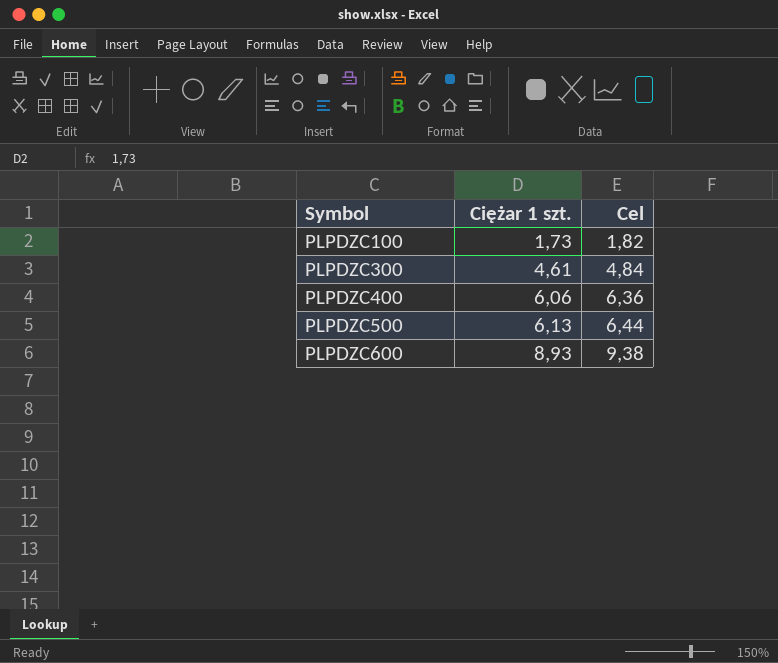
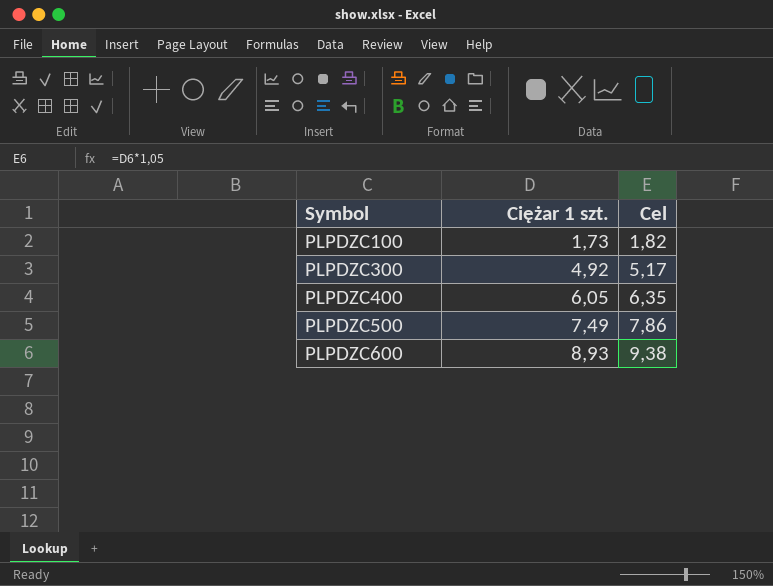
PLPDZC300 | Ciężar 1 szt.: 4,61 -> 4,92
PLPDZC300 | Cel: 4,84 -> 5,17
PLPDZC400 | Ciężar 1 szt.: 6,06 -> 6,05
PLPDZC400 | Cel: 6,36 -> 6,35
PLPDZC500 | Ciężar 1 szt.: 6,13 -> 7,49
PLPDZC500 | Cel: 6,44 -> 7,86

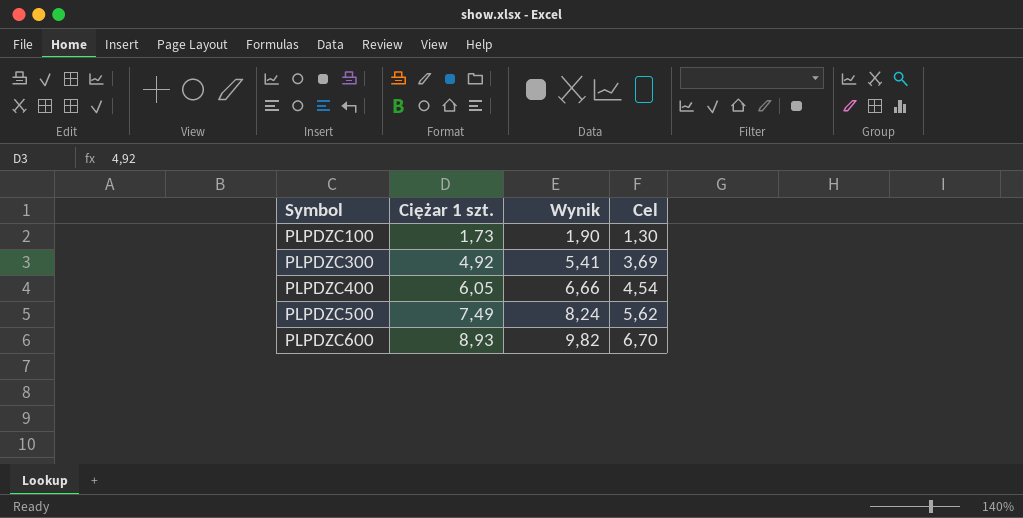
column Wynik | formula: none -> [Ciężar 1 szt.] * 1,1
column Cel | formula: [Ciężar 1 szt.] * 1,05 -> [Ciężar 1 szt.] * 0,75

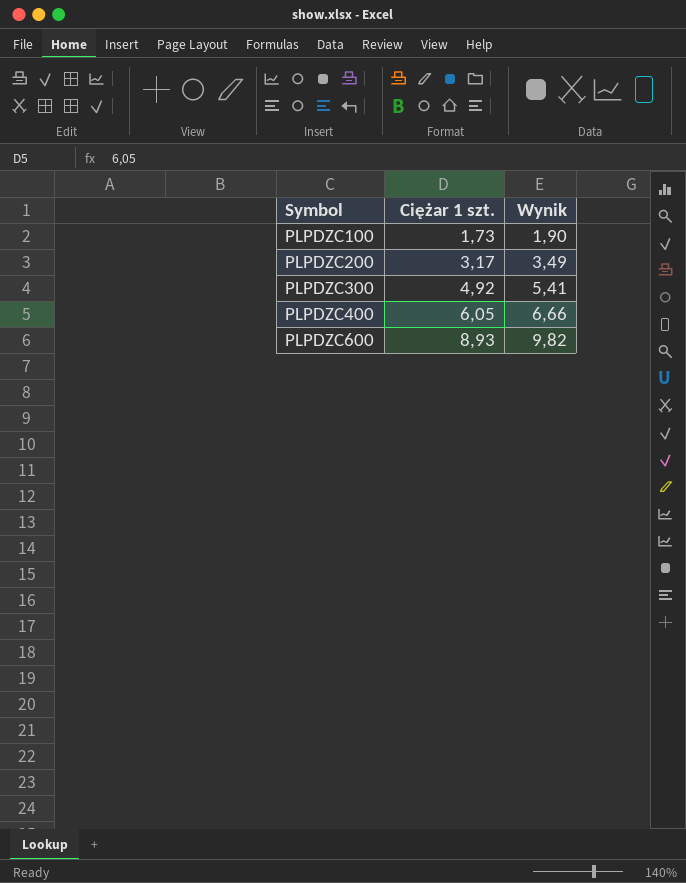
column Cel | formula: [Ciężar 1 szt.] * 0,75 -> none
row PLPDZC500: 7,49 | 8,24 | 5,62 -> none
row PLPDZC200: none -> 3,17 | 3,49

